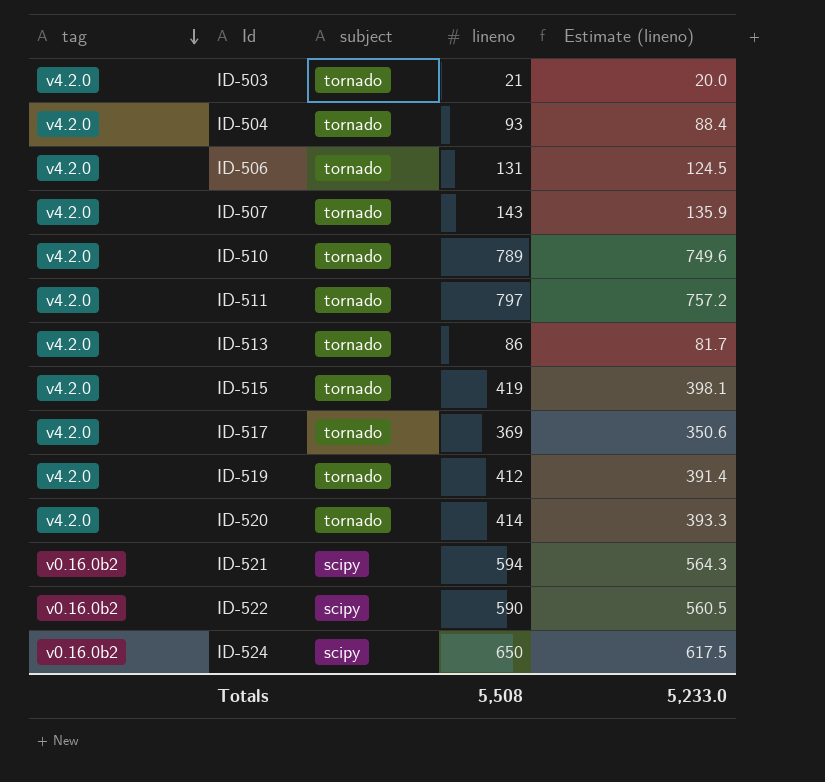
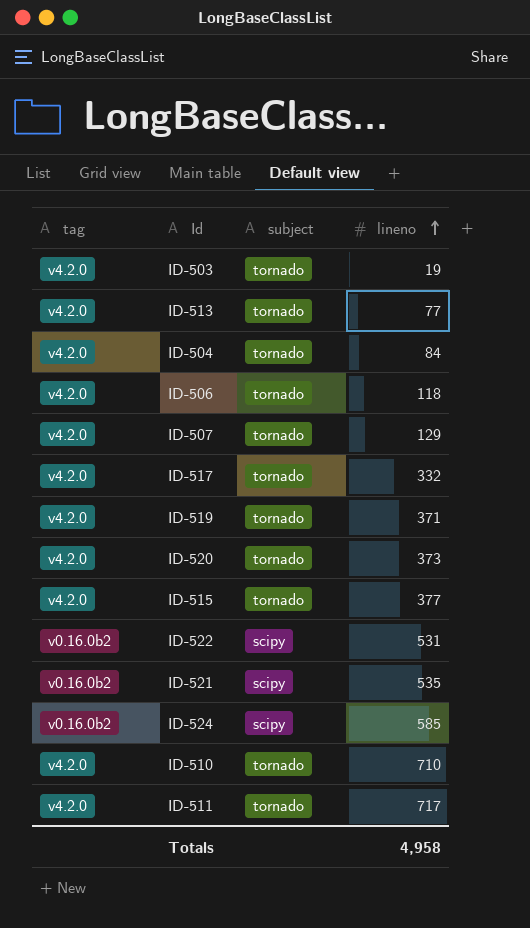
row order: tag descending -> lineno ascending
column Estimate (lineno) | formula: [lineno] * 0.95 -> none
ID-503 | lineno: 21 -> 19
ID-513 | lineno: 86 -> 77
ID-504 | lineno: 93 -> 84
ID-506 | lineno: 131 -> 118
ID-507 | lineno: 143 -> 129
ID-517 | lineno: 369 -> 332
ID-519 | lineno: 412 -> 371
ID-520 | lineno: 414 -> 373
ID-515 | lineno: 419 -> 377
ID-522 | lineno: 590 -> 531
ID-521 | lineno: 594 -> 535
ID-524 | lineno: 650 -> 585
ID-510 | lineno: 789 -> 710
ID-511 | lineno: 797 -> 717
Totals | lineno: 5,508 -> 4,958

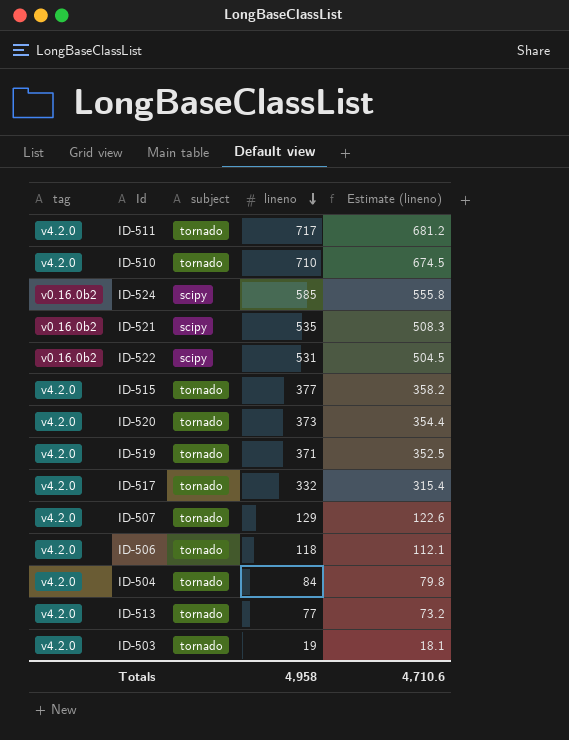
row order: lineno ascending -> lineno descending
column Estimate (lineno) | formula: none -> [lineno] * 0.95

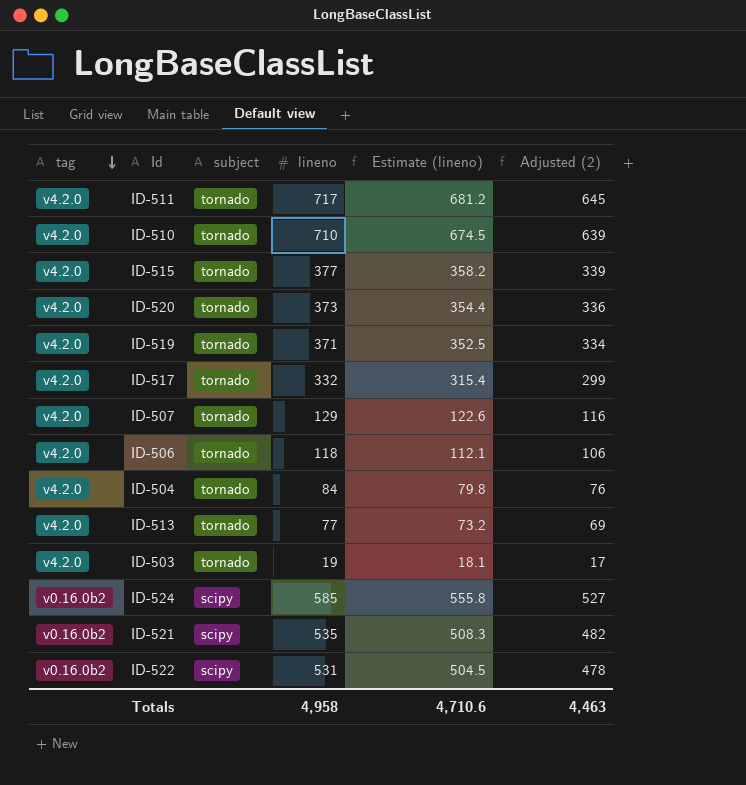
row order: lineno descending -> tag descending
column Adjusted (2) | formula: none -> [lineno] * 0.9

